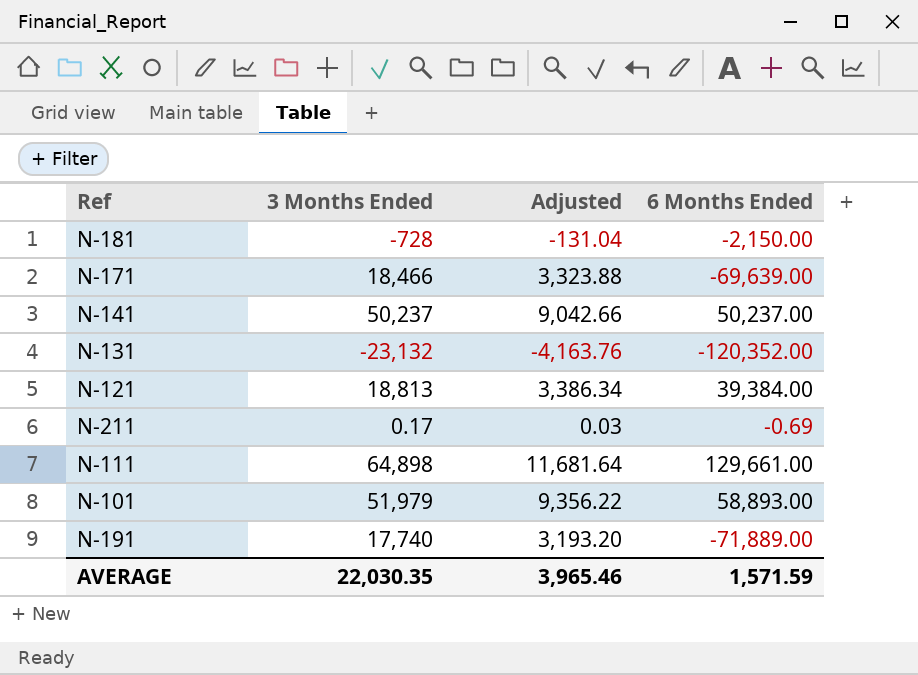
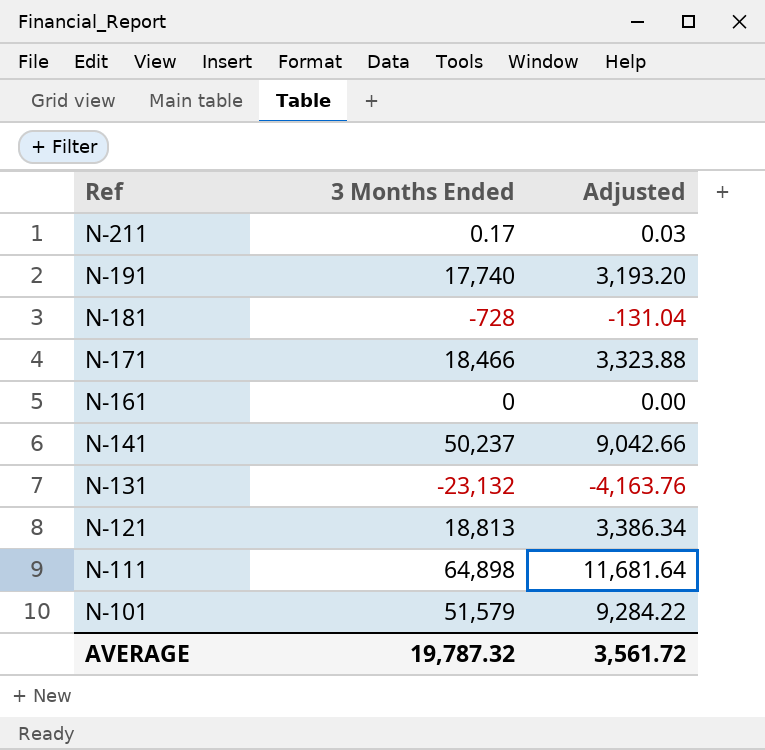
row order: none -> Ref descending
column 6 Months Ended | position: 4 -> none
row N-161: none -> 0 | 0.00
N-101 | 3 Months Ended: 51,979 -> 51,579
N-101 | Adjusted: 9,356.22 -> 9,284.22
AVERAGE | 3 Months Ended: 22,030.35 -> 19,787.32
AVERAGE | Adjusted: 3,965.46 -> 3,561.72

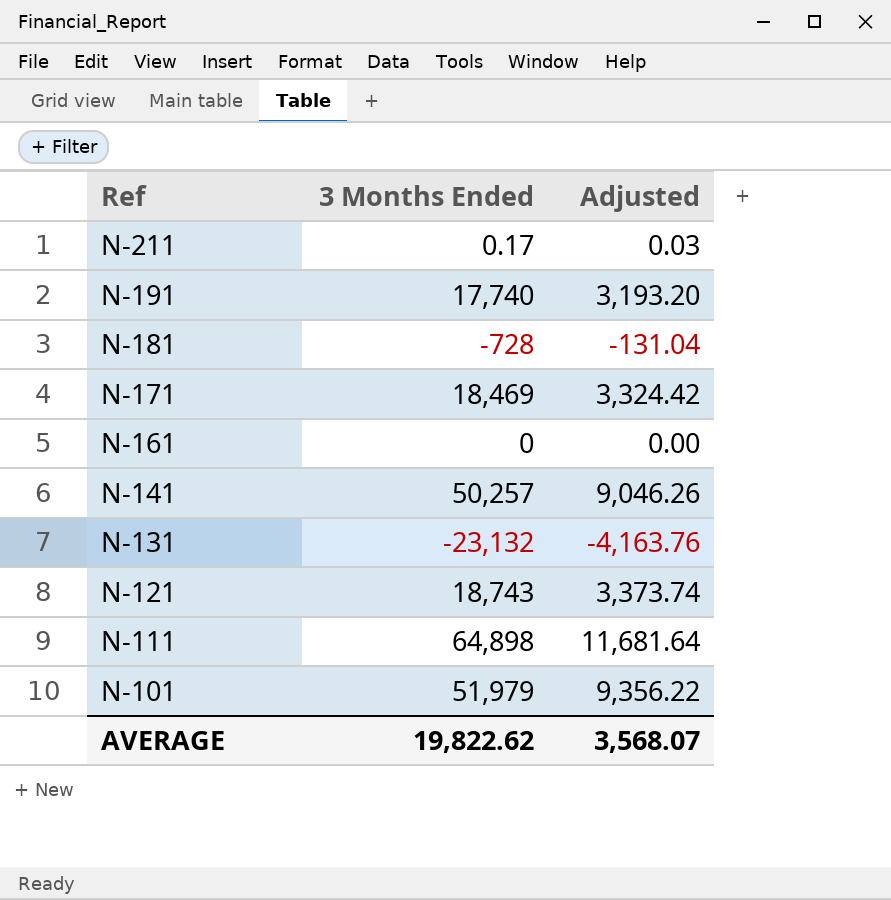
N-171 | 3 Months Ended: 18,466 -> 18,469
N-171 | Adjusted: 3,323.88 -> 3,324.42
N-141 | 3 Months Ended: 50,237 -> 50,257
N-141 | Adjusted: 9,042.66 -> 9,046.26
N-121 | 3 Months Ended: 18,813 -> 18,743
N-121 | Adjusted: 3,386.34 -> 3,373.74
N-101 | 3 Months Ended: 51,579 -> 51,979
N-101 | Adjusted: 9,284.22 -> 9,356.22
AVERAGE | 3 Months Ended: 19,787.32 -> 19,822.62
AVERAGE | Adjusted: 3,561.72 -> 3,568.07

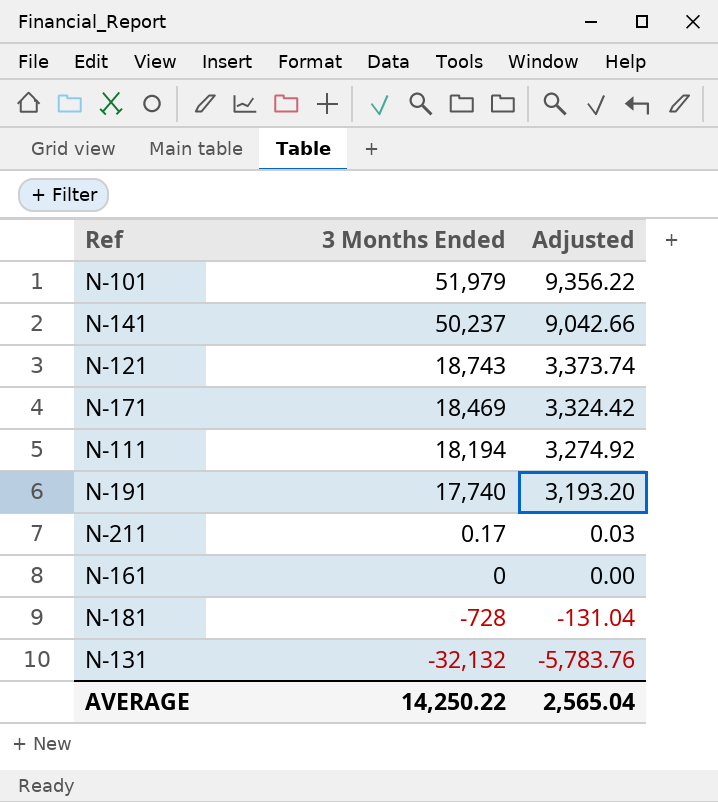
row order: Ref descending -> 3 Months Ended descending
N-141 | 3 Months Ended: 50,257 -> 50,237
N-141 | Adjusted: 9,046.26 -> 9,042.66
N-111 | 3 Months Ended: 64,898 -> 18,194
N-111 | Adjusted: 11,681.64 -> 3,274.92
N-131 | 3 Months Ended: -23,132 -> -32,132
N-131 | Adjusted: -4,163.76 -> -5,783.76
AVERAGE | 3 Months Ended: 19,822.62 -> 14,250.22
AVERAGE | Adjusted: 3,568.07 -> 2,565.04

